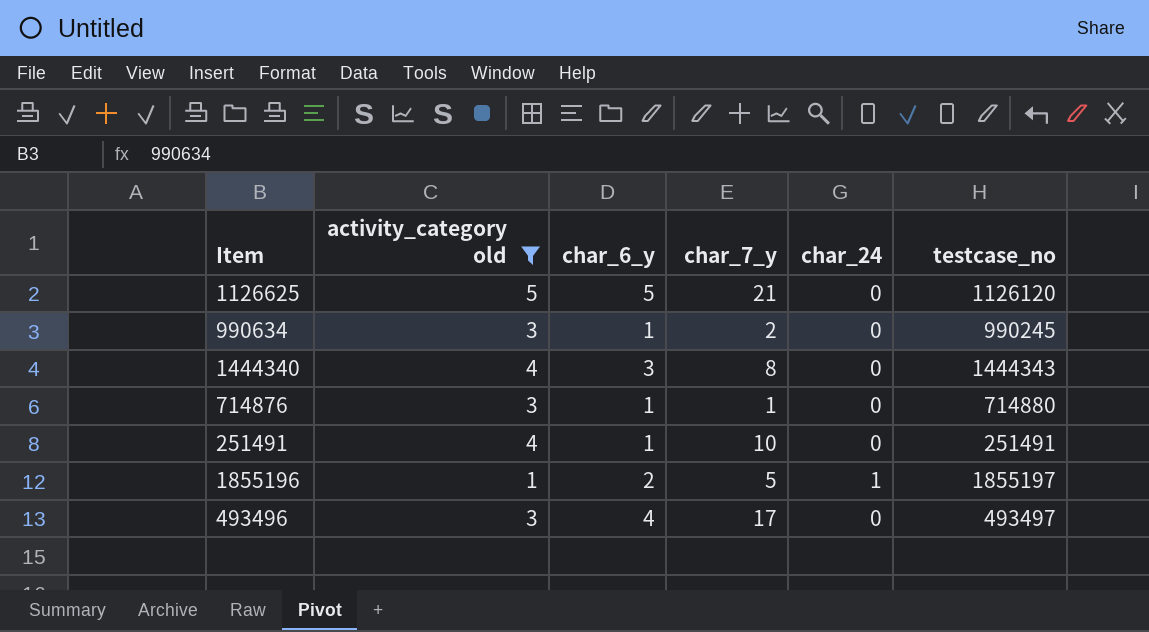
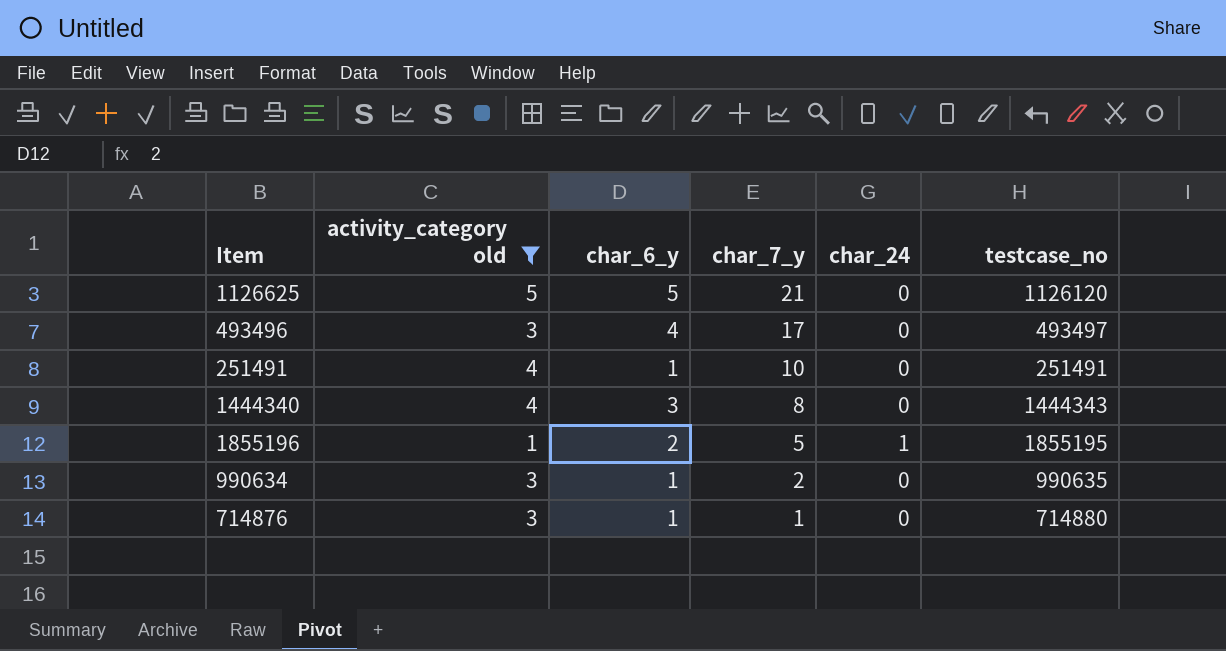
row order: none -> char_7_y descending
1855196 | testcase_no: 1855197 -> 1855195
990634 | testcase_no: 990245 -> 990635

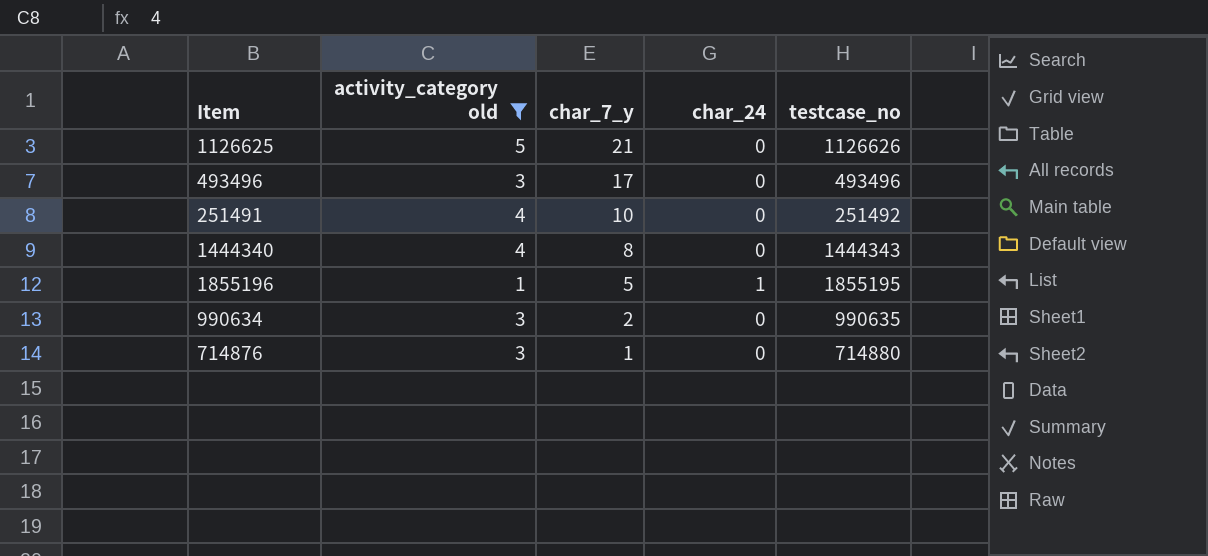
column char_6_y | position: 3 -> none
1126625 | testcase_no: 1126120 -> 1126626
493496 | testcase_no: 493497 -> 493496
251491 | testcase_no: 251491 -> 251492

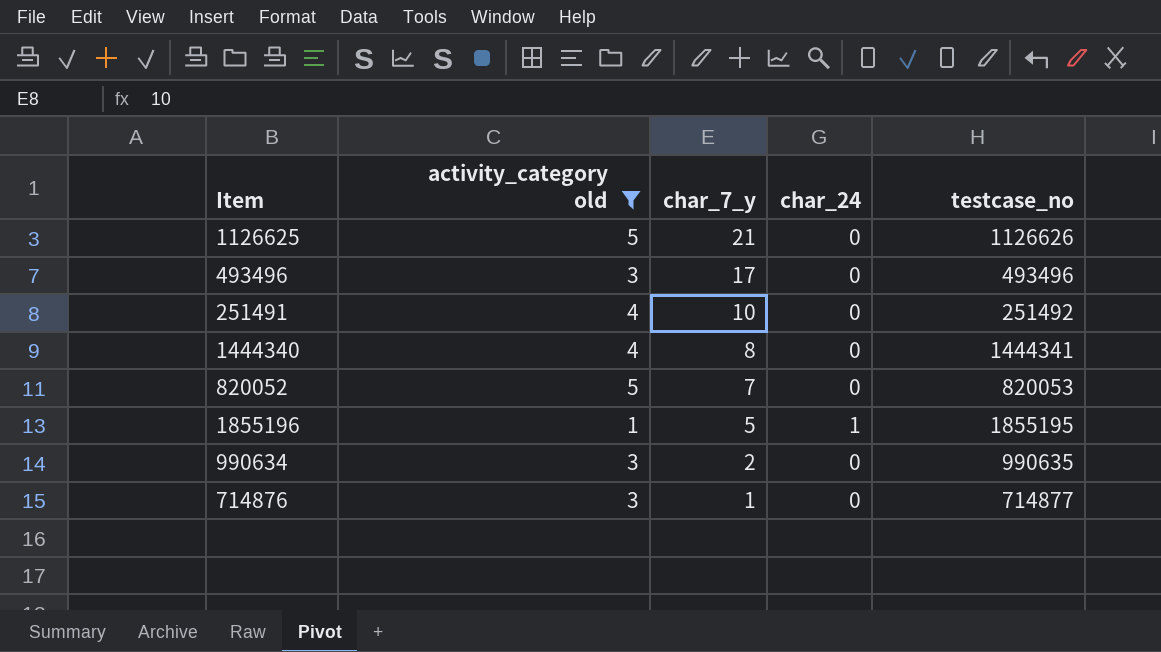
1444340 | testcase_no: 1444343 -> 1444341
row 820052: none -> 5 | 7 | 0 | 820053
714876 | testcase_no: 714880 -> 714877

